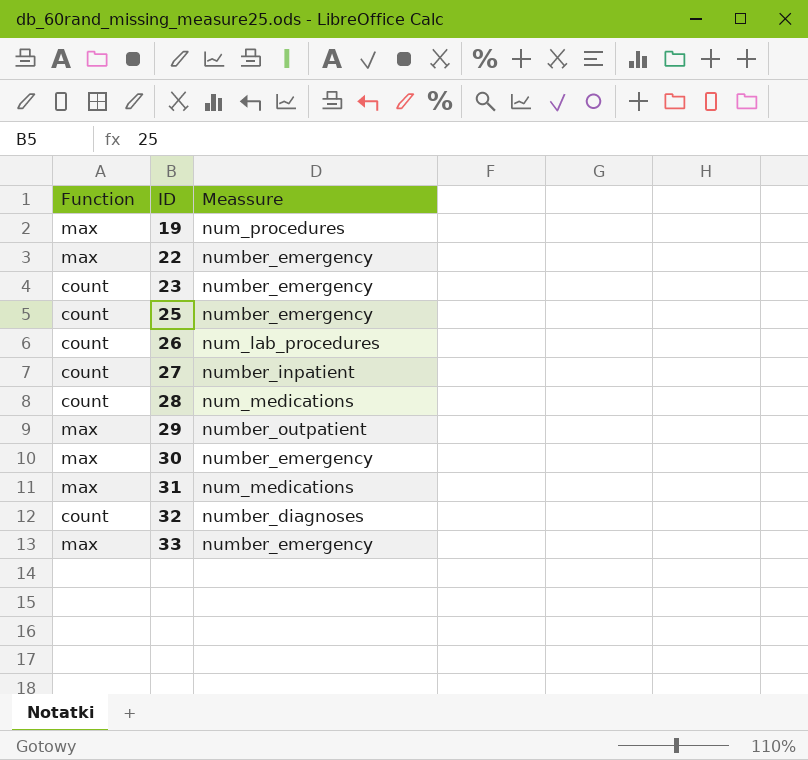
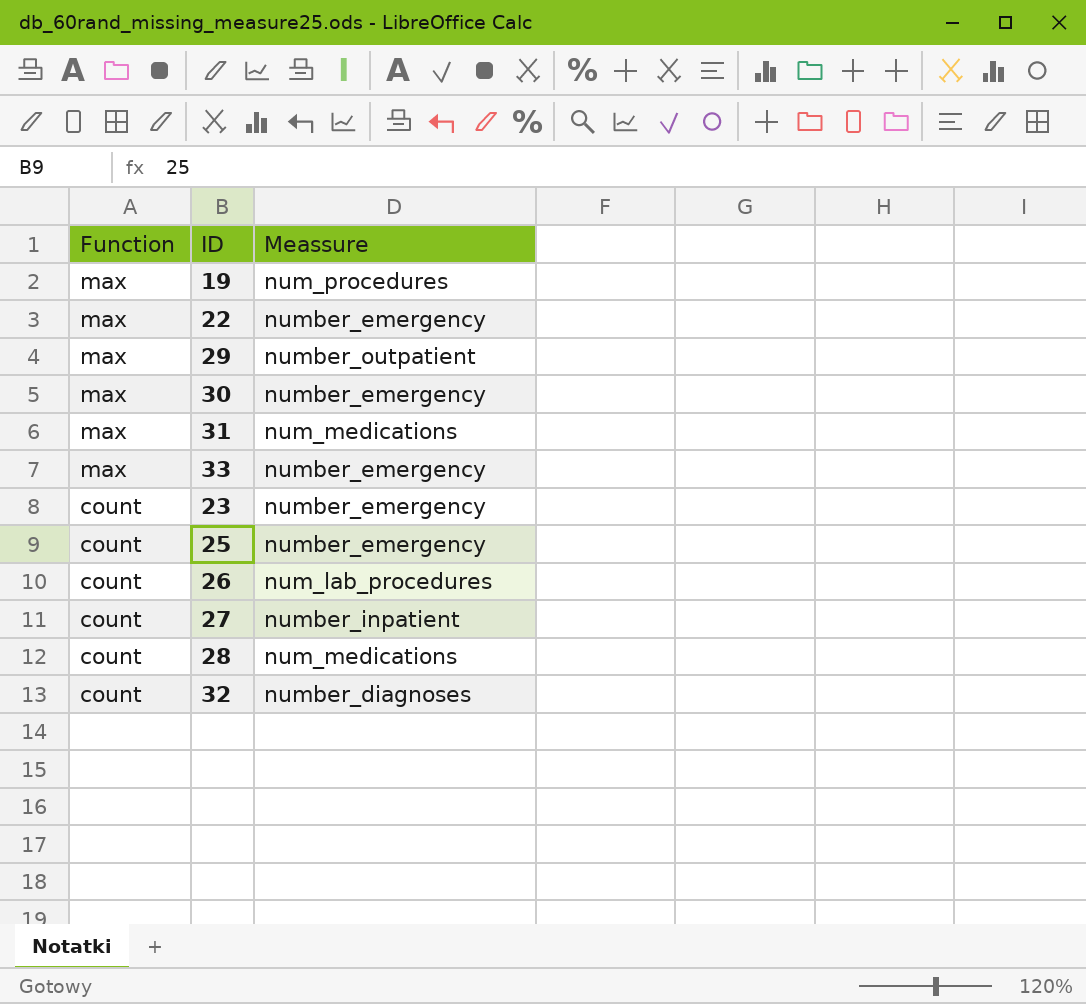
row order: ID ascending -> Function descending

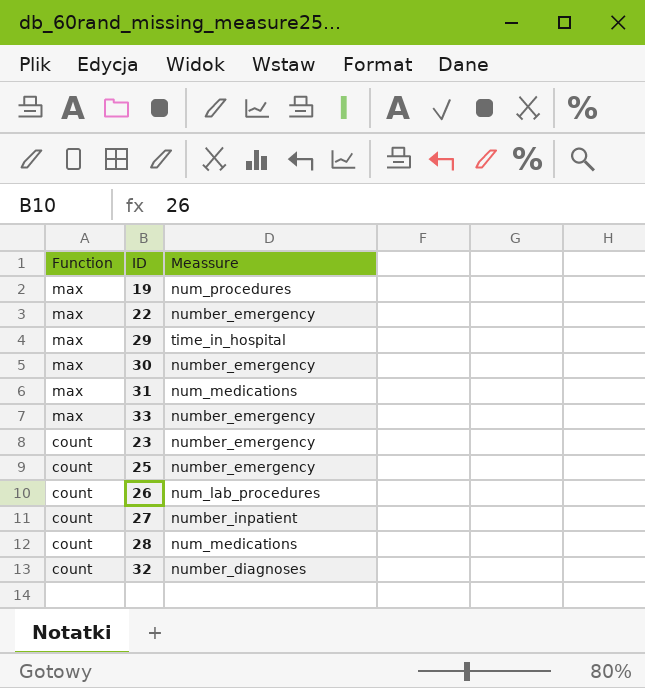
29 | Meassure: number_outpatient -> time_in_hospital

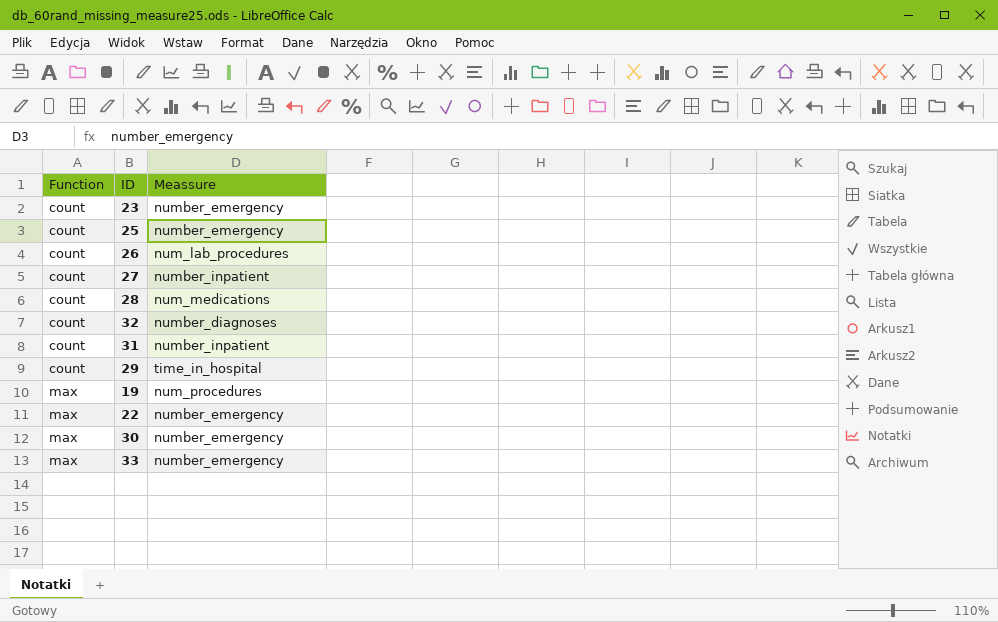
row order: Function descending -> Function ascending
31 | Function: max -> count
31 | Meassure: num_medications -> number_inpatient
29 | Function: max -> count

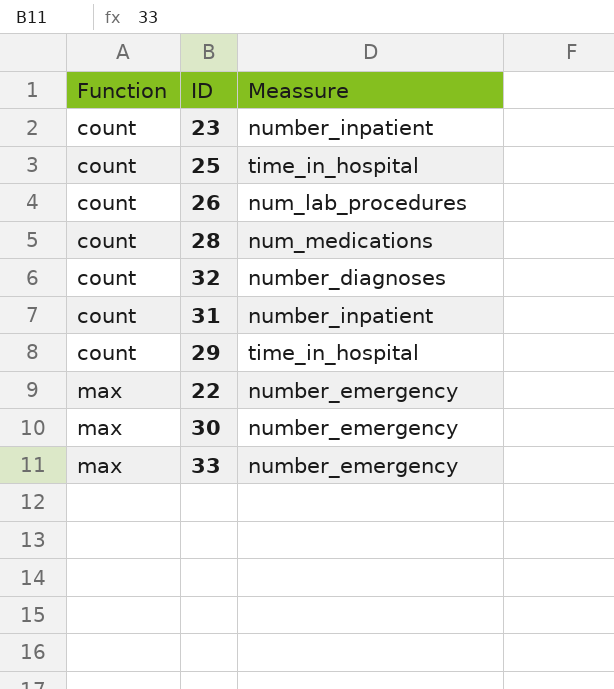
row 27: count | number_inpatient -> none
row 19: max | num_procedures -> none
23 | Meassure: number_emergency -> number_inpatient
25 | Meassure: number_emergency -> time_in_hospital

